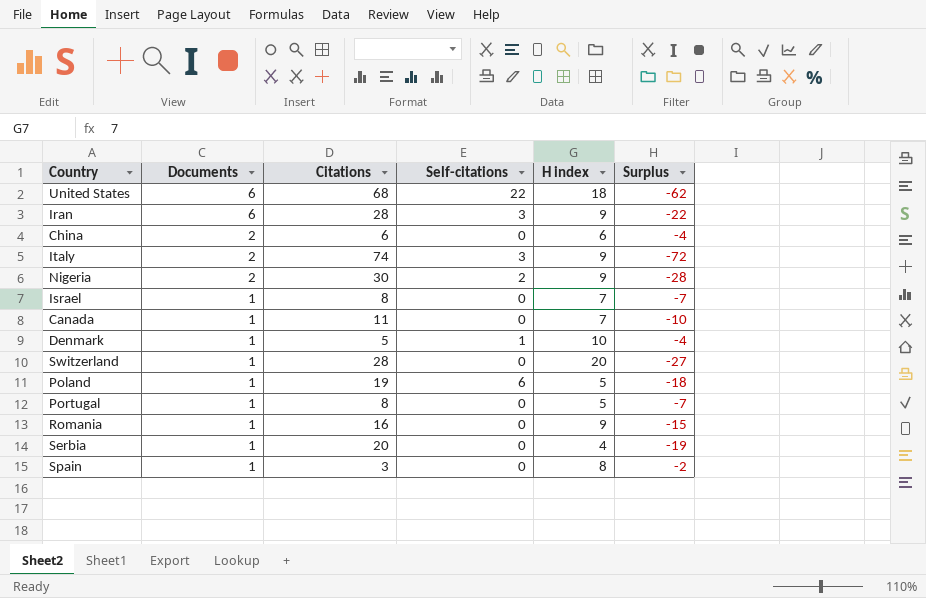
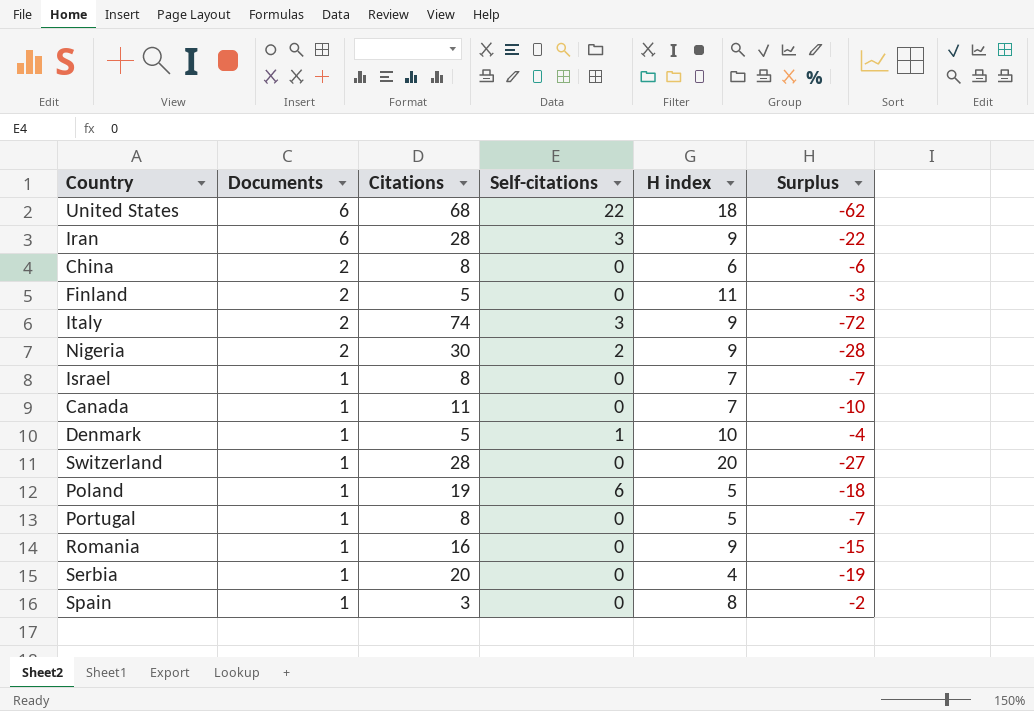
China | Citations: 6 -> 8
China | Surplus: -4 -> -6
row Finland: none -> 2 | 5 | 0 | 11 | -3

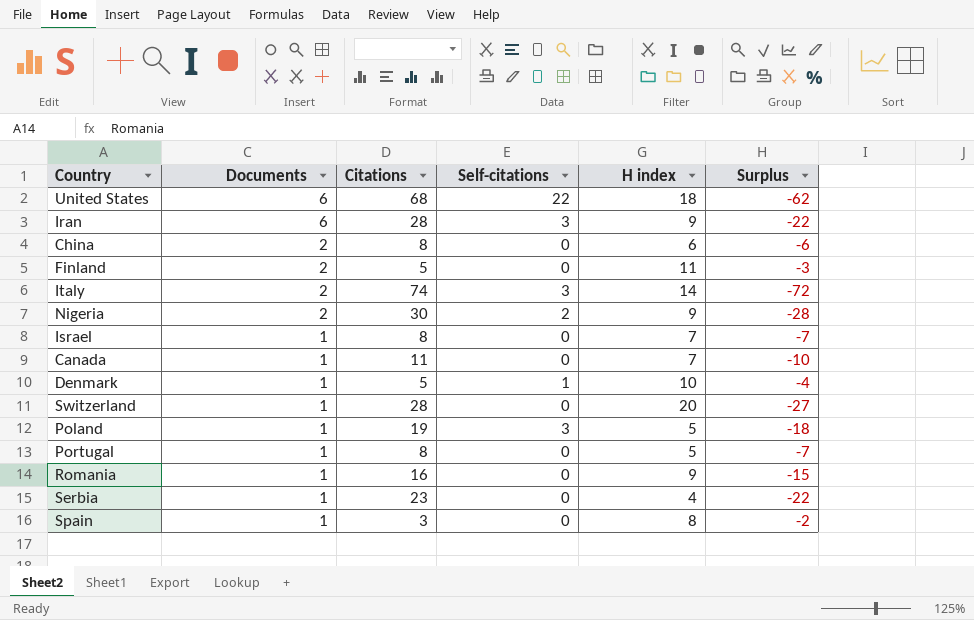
Italy | H index: 9 -> 14
Poland | Self-citations: 6 -> 3
Serbia | Citations: 20 -> 23
Serbia | Surplus: -19 -> -22

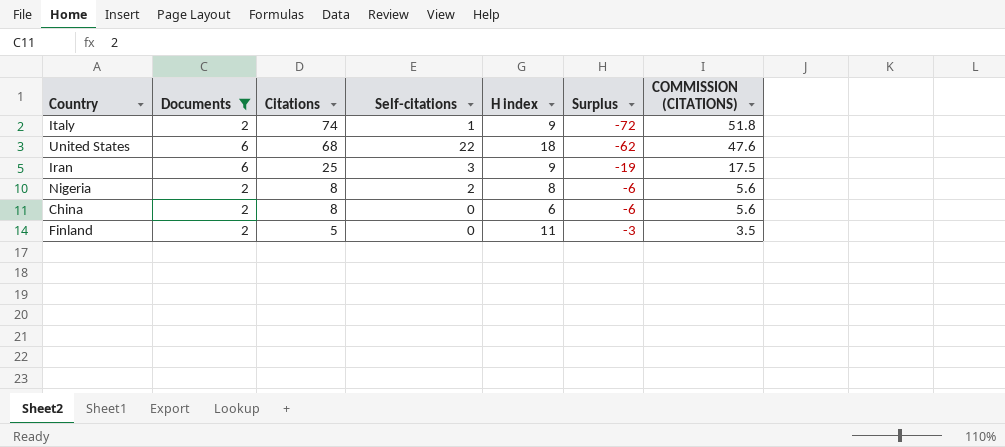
filter: none -> Documents != 1
row order: Documents descending -> Citations descending
column COMMISSION (CITATIONS) | formula: none -> [Citations] * 0.7
Italy | Self-citations: 3 -> 1
Italy | H index: 14 -> 9
Iran | Citations: 28 -> 25
Iran | Surplus: -22 -> -19
Nigeria | Citations: 30 -> 8
Nigeria | H index: 9 -> 8
Nigeria | Surplus: -28 -> -6

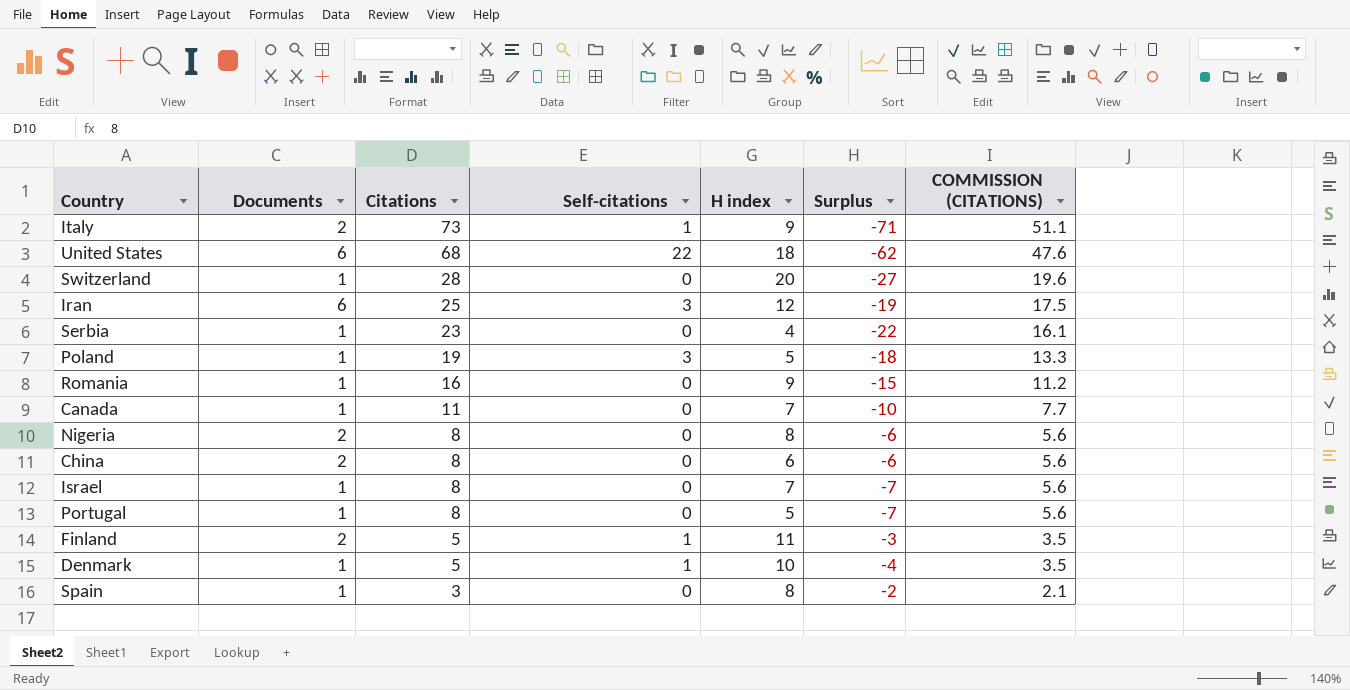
filter: Documents != 1 -> none
Italy | Citations: 74 -> 73
Italy | Surplus: -72 -> -71
Italy | COMMISSION (CITATIONS): 51.8 -> 51.1
Iran | H index: 9 -> 12
Nigeria | Self-citations: 2 -> 0
Finland | Self-citations: 0 -> 1

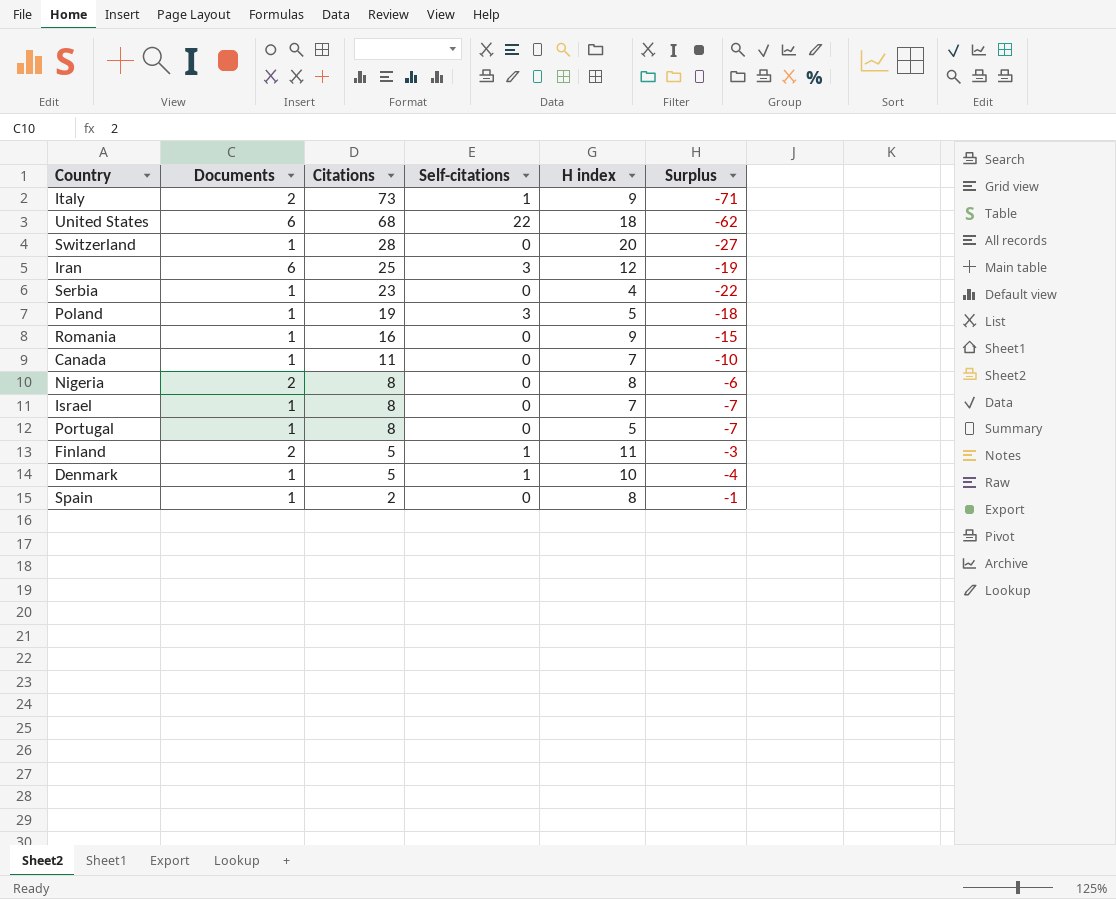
column COMMISSION (CITATIONS) | formula: [Citations] * 0.7 -> none
row China: 2 | 8 | 0 | 6 | -6 | 5.6 -> none
Spain | Citations: 3 -> 2
Spain | Surplus: -2 -> -1

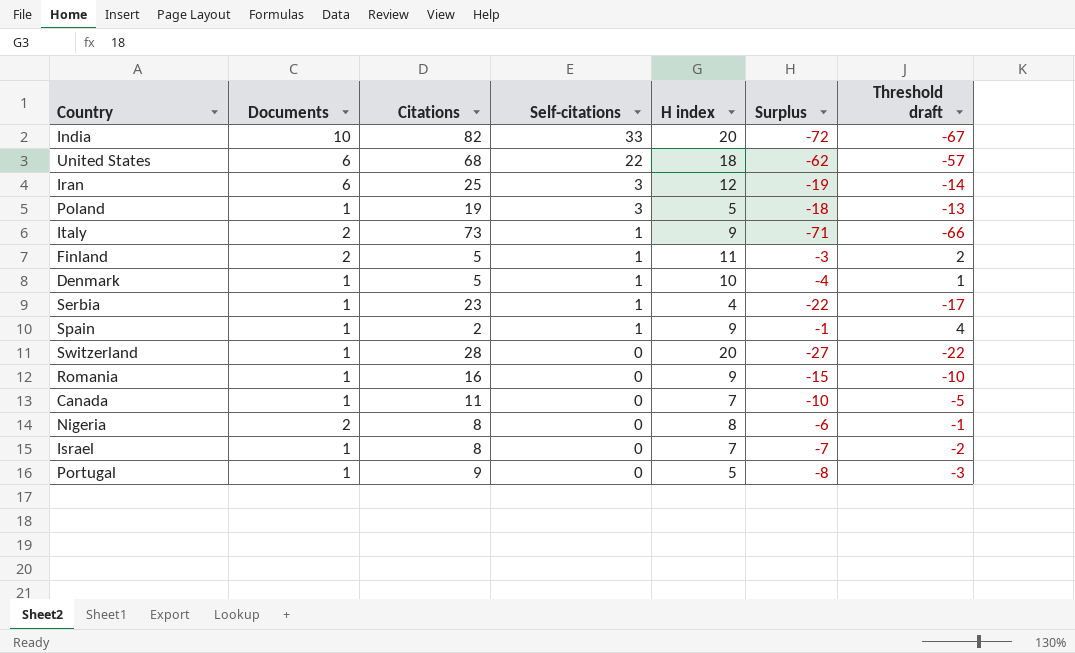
row order: Citations descending -> Self-citations descending
column Threshold draft | formula: none -> [Surplus] + 5
row India: none -> 10 | 82 | 33 | 20 | -72 | -67
Serbia | Self-citations: 0 -> 1
Spain | Self-citations: 0 -> 1
Spain | H index: 8 -> 9
Portugal | Citations: 8 -> 9
Portugal | Surplus: -7 -> -8

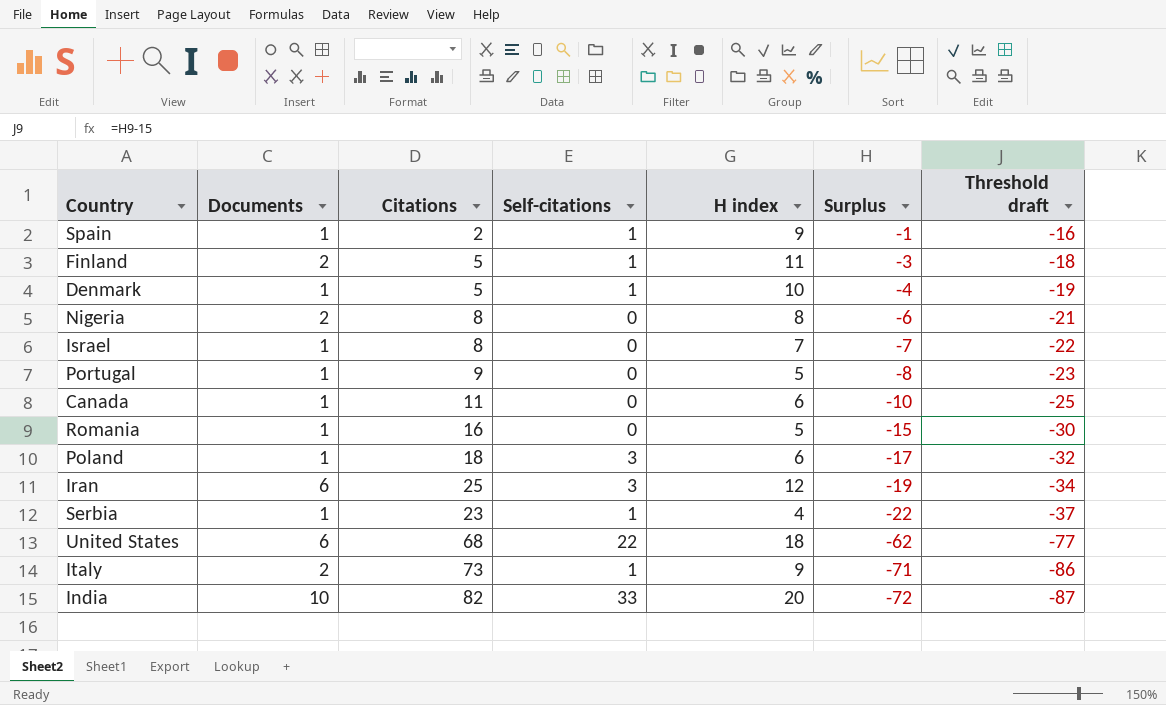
row order: Self-citations descending -> Surplus descending
column Threshold draft | formula: [Surplus] + 5 -> [Surplus] - 15
row Switzerland: 1 | 28 | 0 | 20 | -27 | -22 -> none
Canada | H index: 7 -> 6
Romania | H index: 9 -> 5
Poland | Citations: 19 -> 18
Poland | H index: 5 -> 6
Poland | Surplus: -18 -> -17

